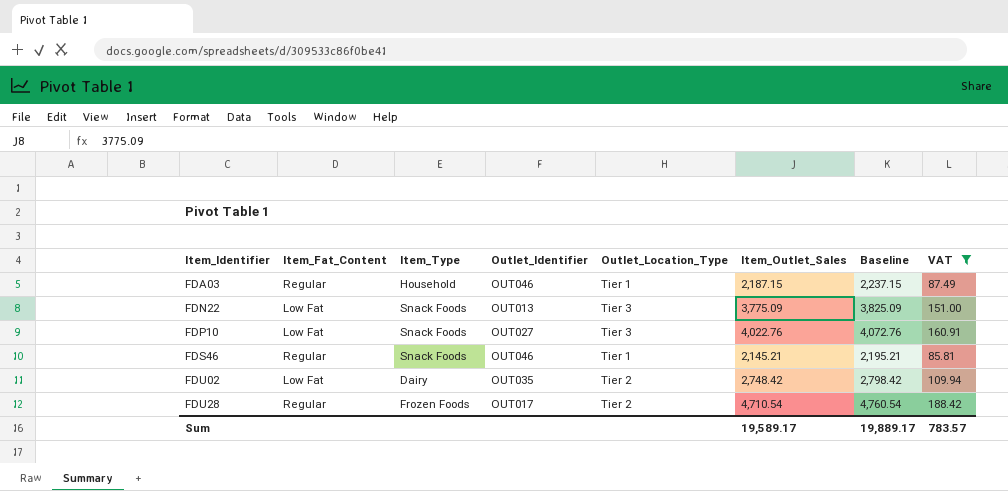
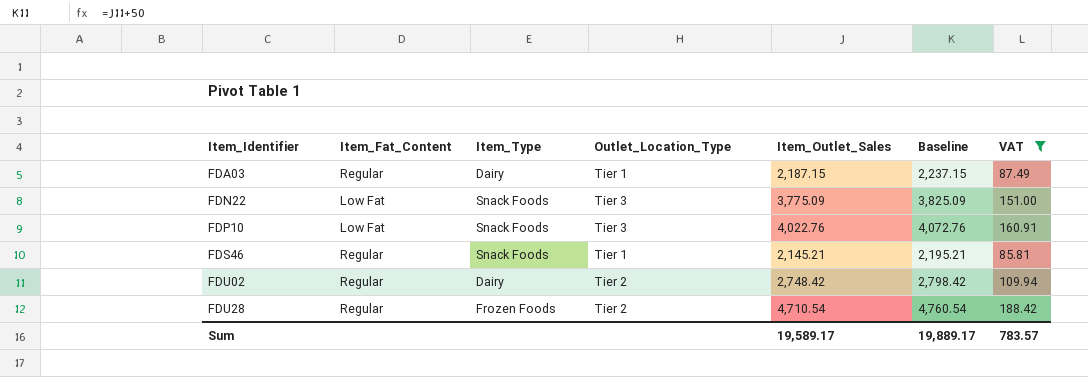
column Outlet_Identifier | position: 4 -> none
FDA03 | Item_Type: Household -> Dairy
FDU02 | Item_Fat_Content: Low Fat -> Regular

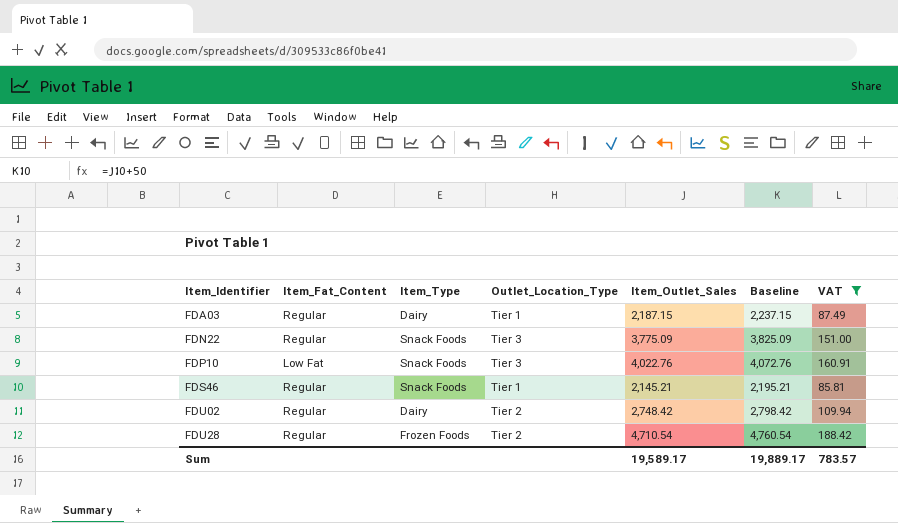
FDN22 | Item_Fat_Content: Low Fat -> Regular

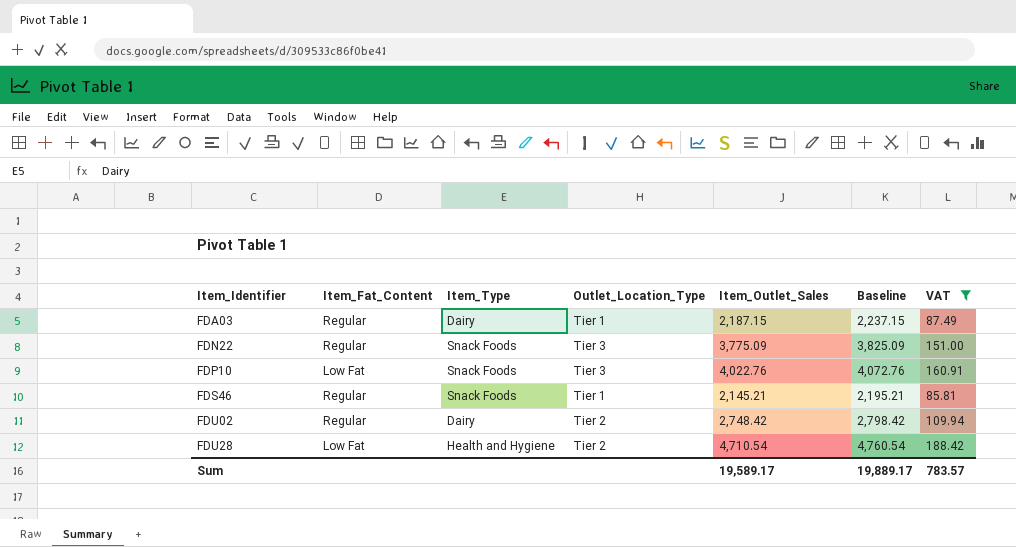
FDU28 | Item_Fat_Content: Regular -> Low Fat
FDU28 | Item_Type: Frozen Foods -> Health and Hygiene

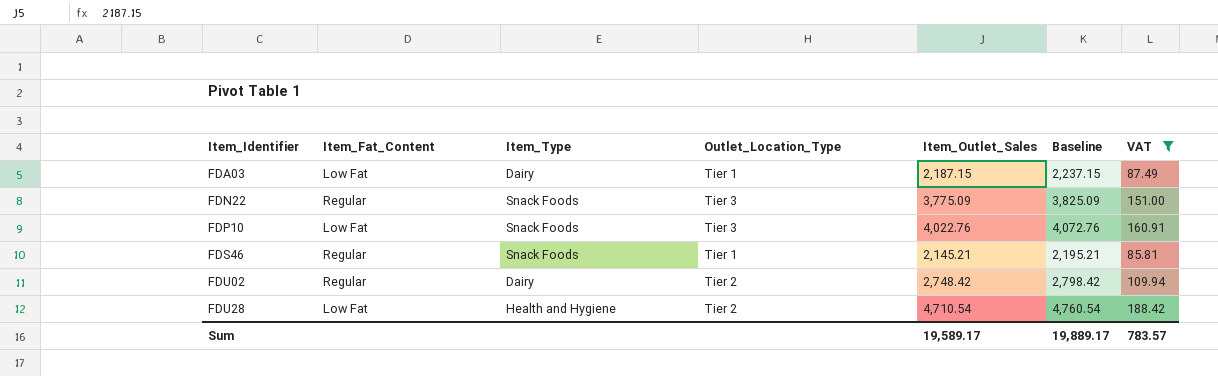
FDA03 | Item_Fat_Content: Regular -> Low Fat

